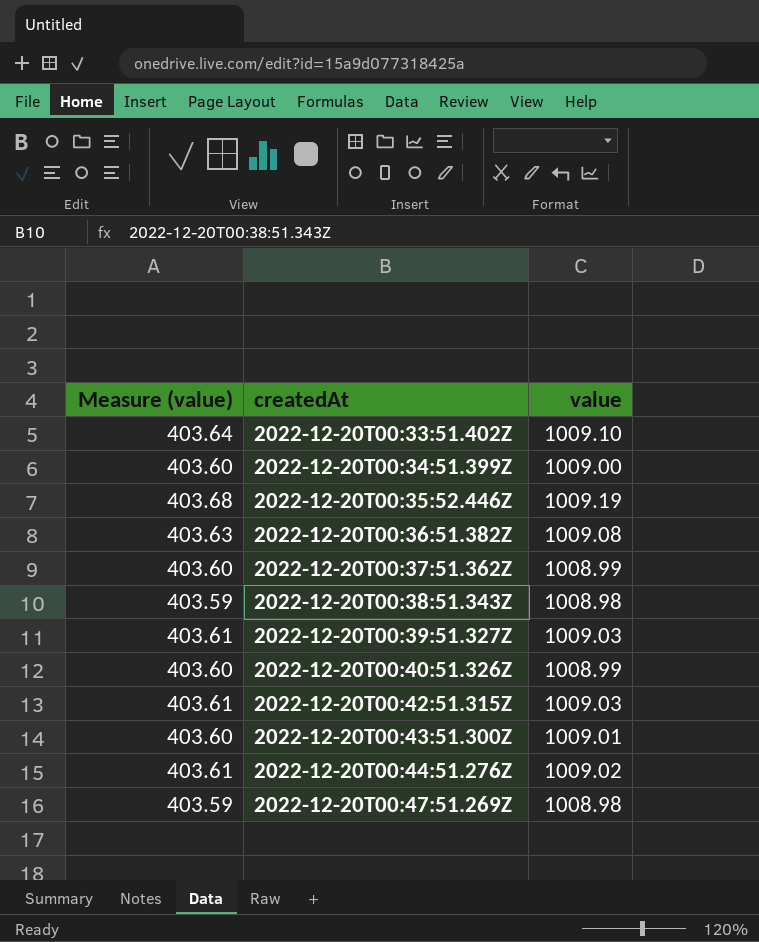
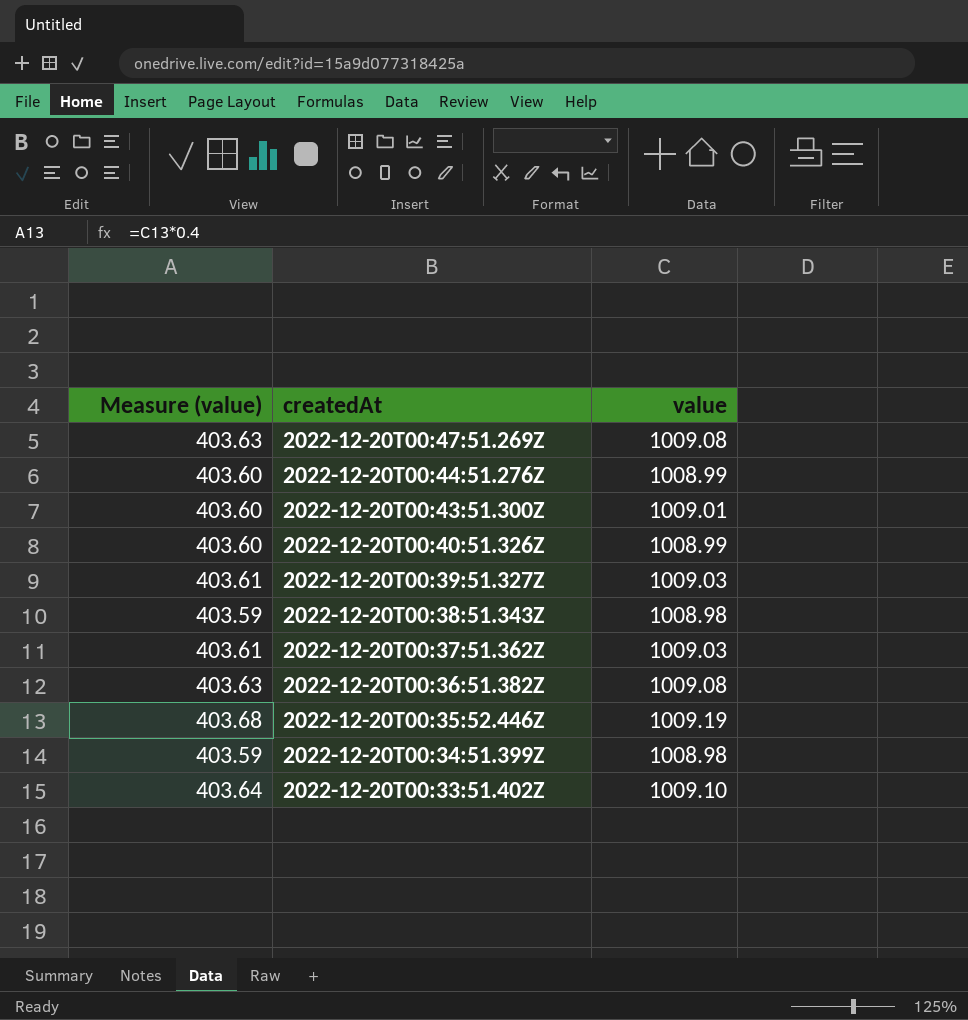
row order: createdAt ascending -> createdAt descending
row 2022-12-20T00:42:51.315Z: 403.61 | 1009.03 -> none
2022-12-20T00:47:51.269Z | Measure (value): 403.59 -> 403.63
2022-12-20T00:47:51.269Z | value: 1008.98 -> 1009.08
2022-12-20T00:44:51.276Z | Measure (value): 403.61 -> 403.60
2022-12-20T00:44:51.276Z | value: 1009.02 -> 1008.99
2022-12-20T00:37:51.362Z | Measure (value): 403.60 -> 403.61
2022-12-20T00:37:51.362Z | value: 1008.99 -> 1009.03
2022-12-20T00:34:51.399Z | Measure (value): 403.60 -> 403.59
2022-12-20T00:34:51.399Z | value: 1009.00 -> 1008.98

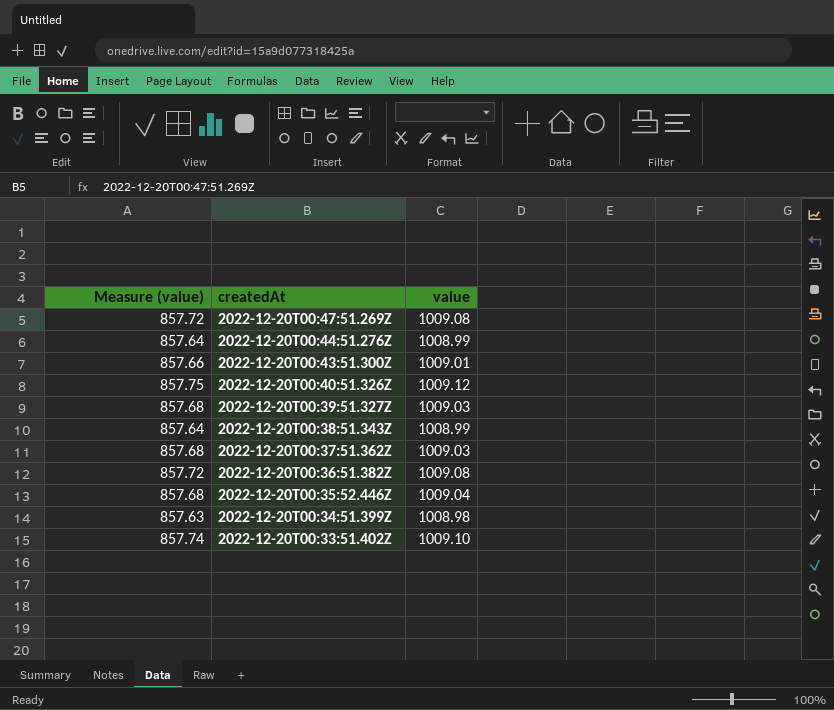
column Measure (value) | formula: [value] * 0.4 -> [value] * 0.85
2022-12-20T00:40:51.326Z | value: 1008.99 -> 1009.12
2022-12-20T00:38:51.343Z | value: 1008.98 -> 1008.99
2022-12-20T00:35:52.446Z | value: 1009.19 -> 1009.04

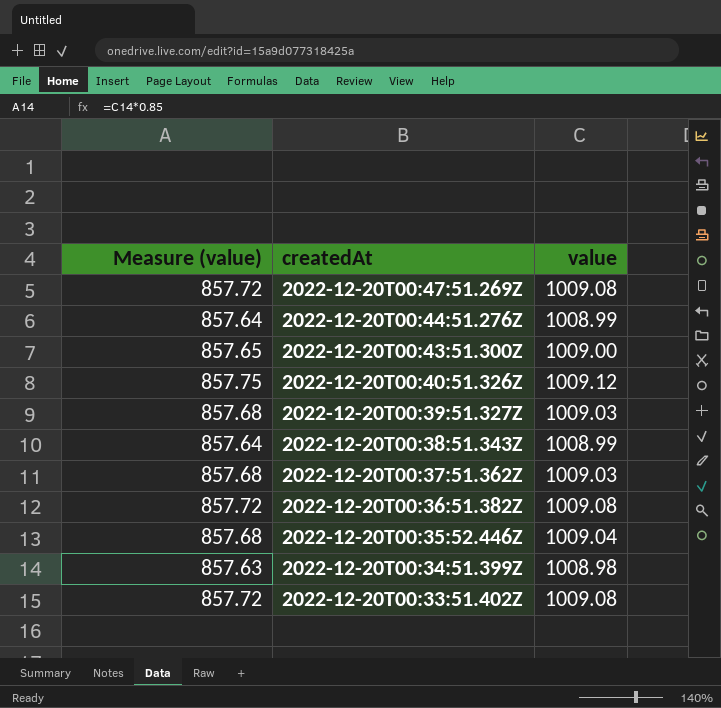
2022-12-20T00:43:51.300Z | Measure (value): 857.66 -> 857.65
2022-12-20T00:43:51.300Z | value: 1009.01 -> 1009.00
2022-12-20T00:33:51.402Z | Measure (value): 857.74 -> 857.72
2022-12-20T00:33:51.402Z | value: 1009.10 -> 1009.08

